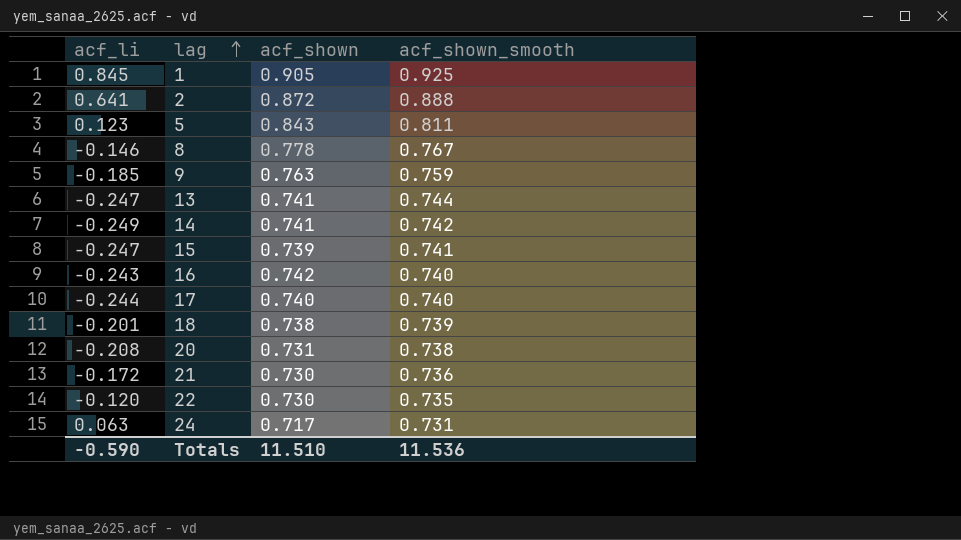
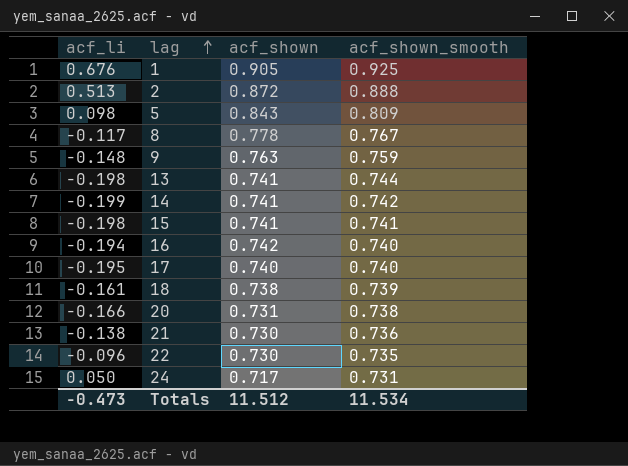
1 | acf_li: 0.845 -> 0.676
2 | acf_li: 0.641 -> 0.513
5 | acf_li: 0.123 -> 0.098
5 | acf_shown_smooth: 0.811 -> 0.809
8 | acf_li: -0.146 -> -0.117
9 | acf_li: -0.185 -> -0.148
13 | acf_li: -0.247 -> -0.198
14 | acf_li: -0.249 -> -0.199
15 | acf_li: -0.247 -> -0.198
15 | acf_shown: 0.739 -> 0.741
16 | acf_li: -0.243 -> -0.194
17 | acf_li: -0.244 -> -0.195
18 | acf_li: -0.201 -> -0.161
20 | acf_li: -0.208 -> -0.166
21 | acf_li: -0.172 -> -0.138
22 | acf_li: -0.120 -> -0.096
24 | acf_li: 0.063 -> 0.050
Totals | acf_li: -0.590 -> -0.473
Totals | acf_shown: 11.510 -> 11.512
Totals | acf_shown_smooth: 11.536 -> 11.534

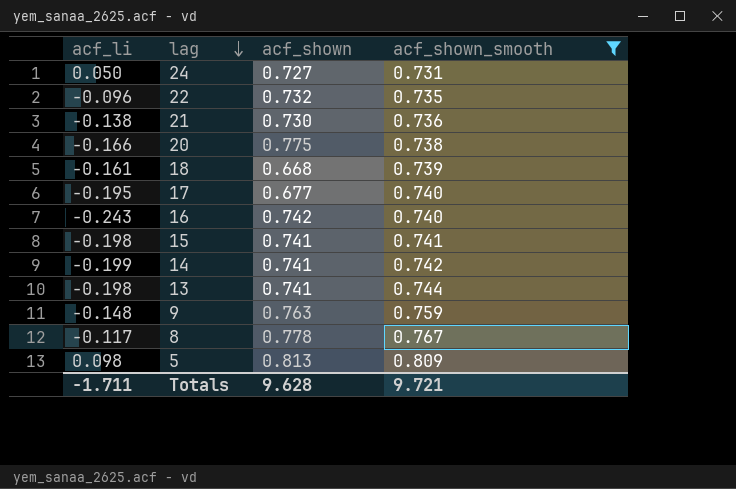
filter: none -> acf_shown_smooth <= 0.809
row order: lag ascending -> lag descending
24 | acf_shown: 0.717 -> 0.727
22 | acf_shown: 0.730 -> 0.732
20 | acf_shown: 0.731 -> 0.775
18 | acf_shown: 0.738 -> 0.668
17 | acf_shown: 0.740 -> 0.677
16 | acf_li: -0.194 -> -0.243
5 | acf_shown: 0.843 -> 0.813
Totals | acf_li: -0.473 -> -1.711
Totals | acf_shown: 11.512 -> 9.628
Totals | acf_shown_smooth: 11.534 -> 9.721

